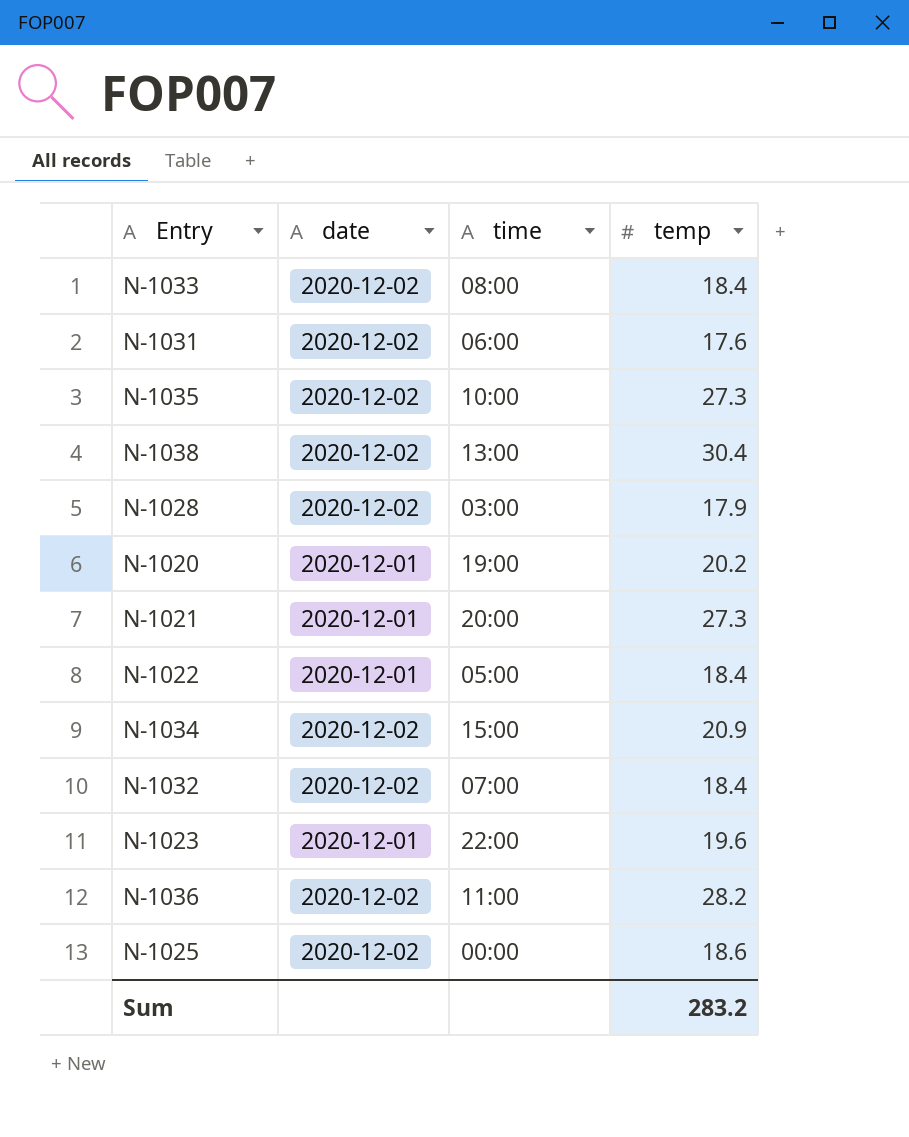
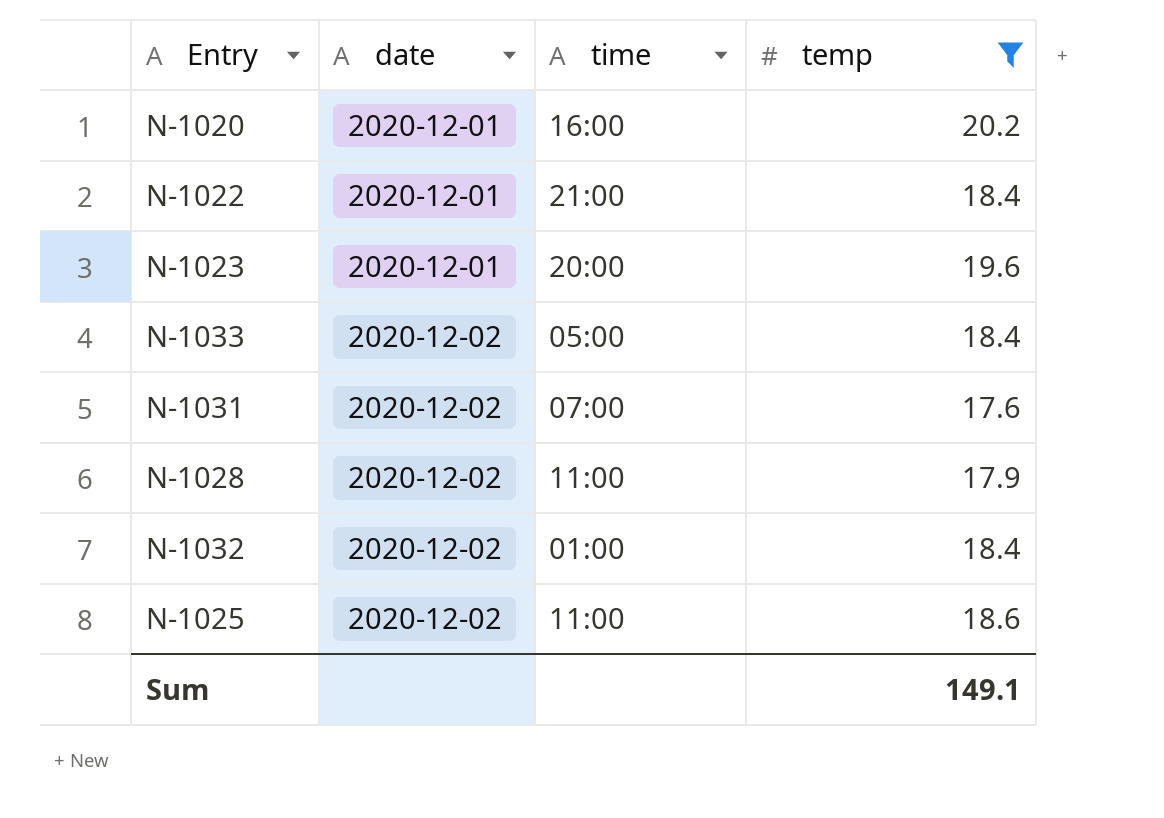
filter: none -> temp <= 20.2
row order: none -> date ascending
N-1020 | time: 19:00 -> 16:00
N-1022 | time: 05:00 -> 21:00
N-1023 | time: 22:00 -> 20:00
N-1033 | time: 08:00 -> 05:00
N-1031 | time: 06:00 -> 07:00
N-1028 | time: 03:00 -> 11:00
N-1032 | time: 07:00 -> 01:00
N-1025 | time: 00:00 -> 11:00
Sum | temp: 283.2 -> 149.1

